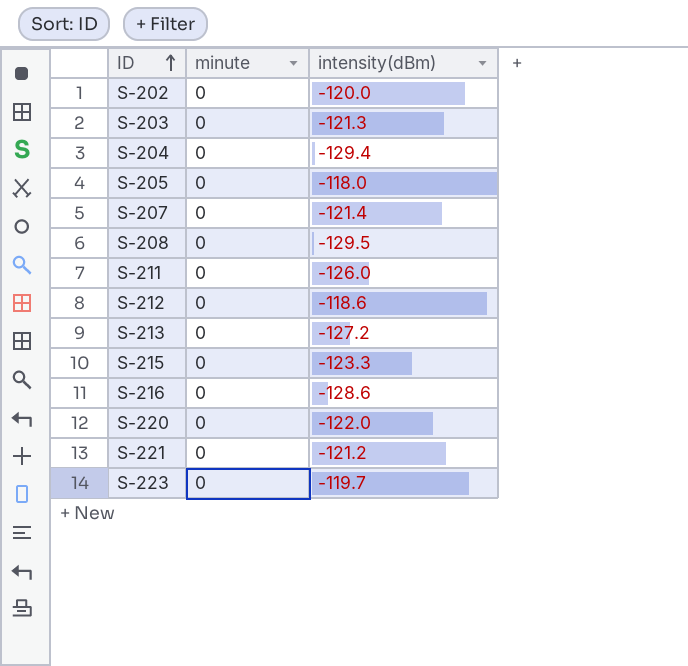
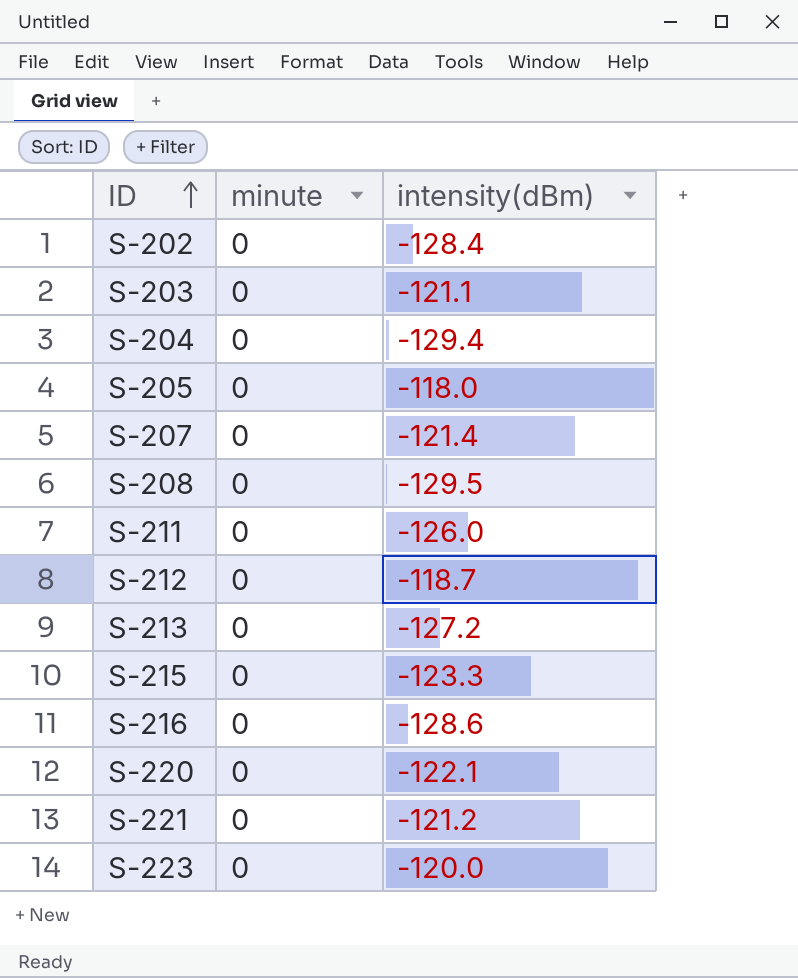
S-202 | intensity(dBm): -120.0 -> -128.4
S-203 | intensity(dBm): -121.3 -> -121.1
S-212 | intensity(dBm): -118.6 -> -118.7
S-220 | intensity(dBm): -122.0 -> -122.1
S-223 | intensity(dBm): -119.7 -> -120.0

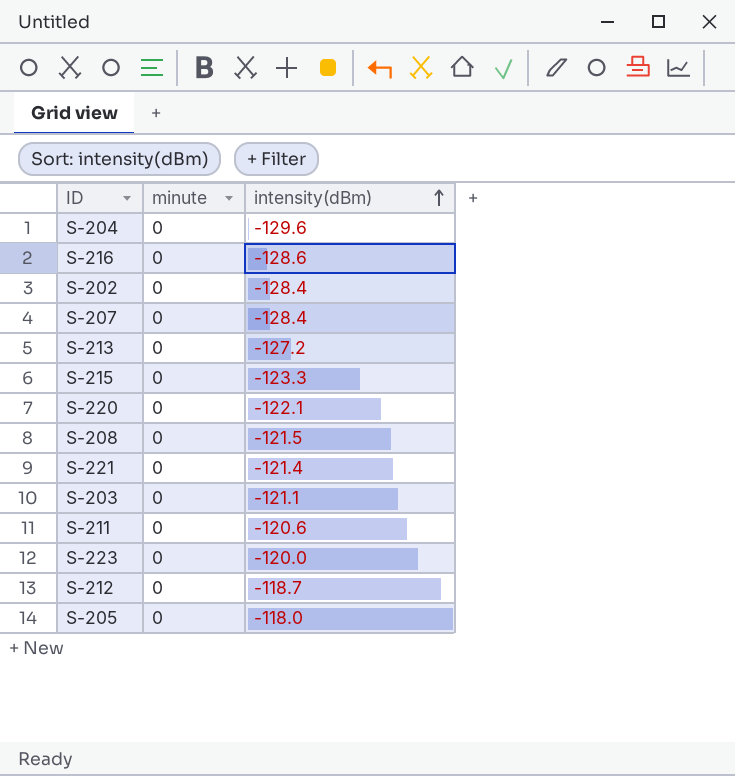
row order: ID ascending -> intensity(dBm) ascending
S-204 | intensity(dBm): -129.4 -> -129.6
S-207 | intensity(dBm): -121.4 -> -128.4
S-208 | intensity(dBm): -129.5 -> -121.5
S-221 | intensity(dBm): -121.2 -> -121.4
S-211 | intensity(dBm): -126.0 -> -120.6

